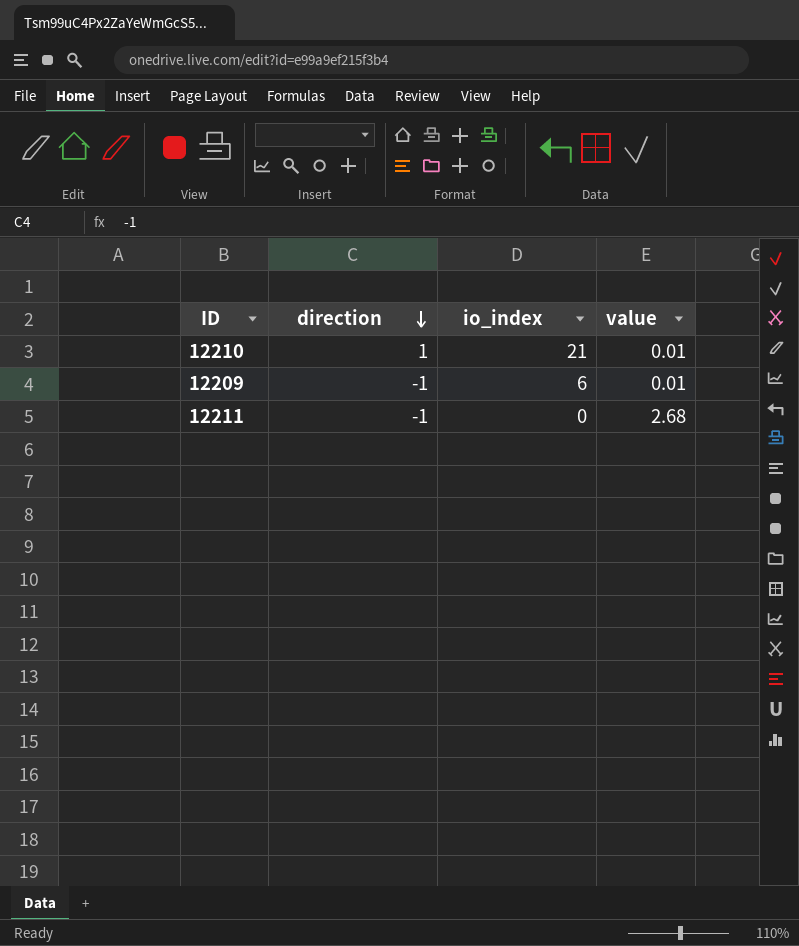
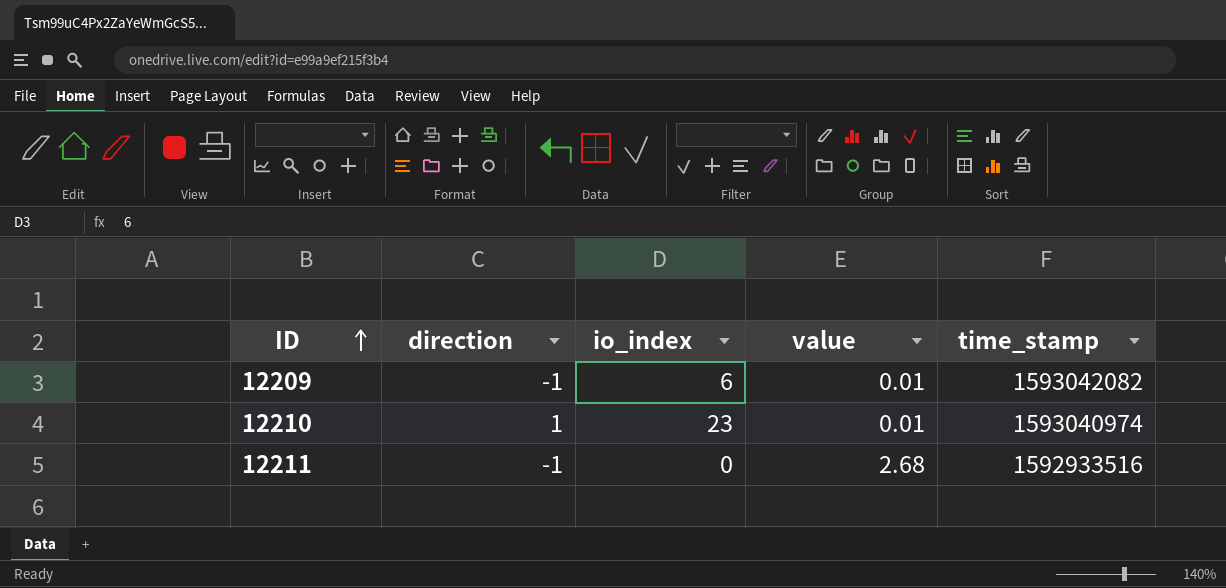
row order: direction descending -> ID ascending
column time_stamp | position: none -> 5
12210 | io_index: 21 -> 23

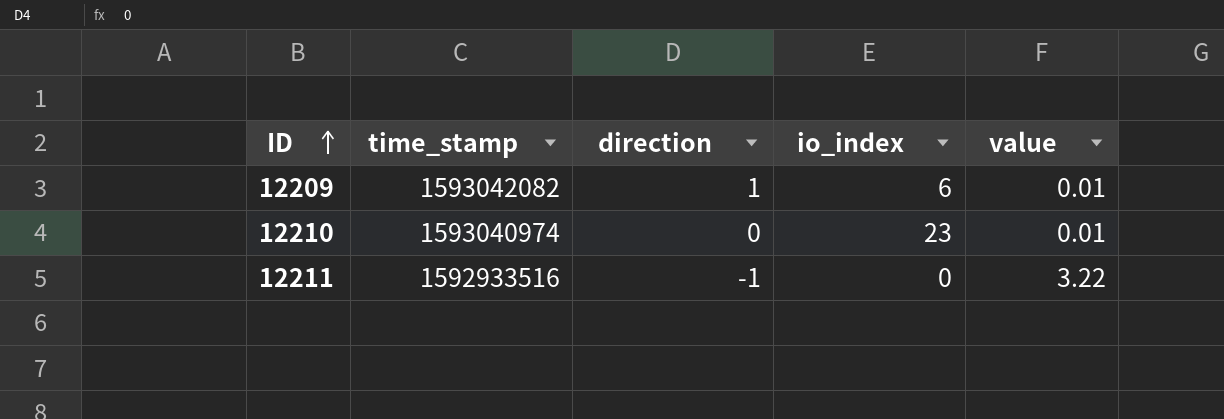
column time_stamp | position: 5 -> 2
12209 | direction: -1 -> 1
12210 | direction: 1 -> 0
12211 | value: 2.68 -> 3.22

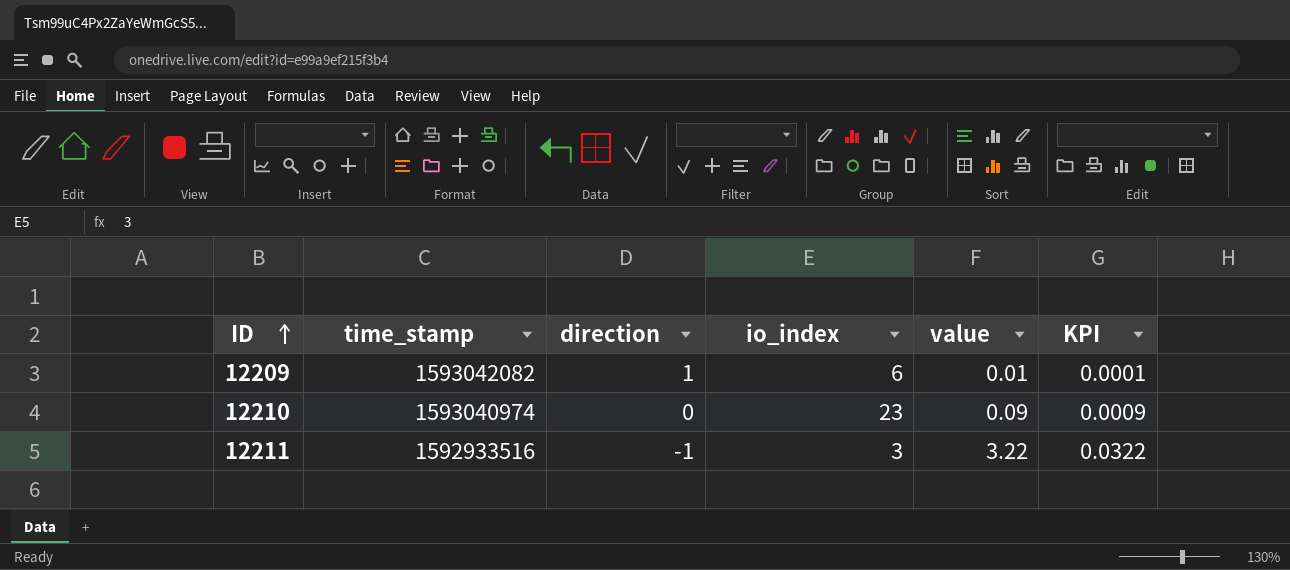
column KPI | formula: none -> [value] * 0.01
12210 | value: 0.01 -> 0.09
12211 | io_index: 0 -> 3

